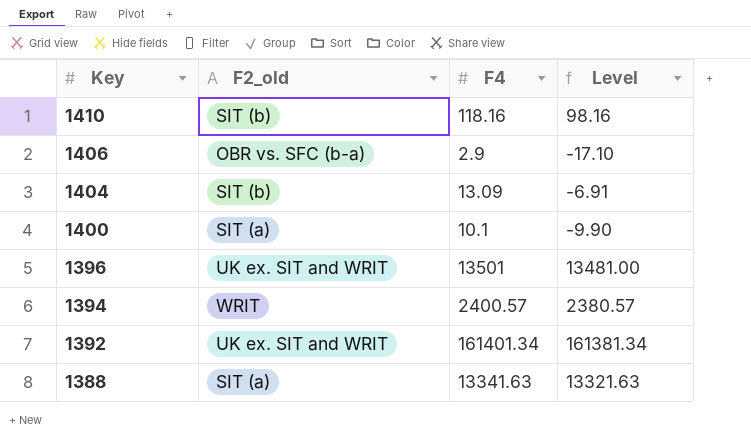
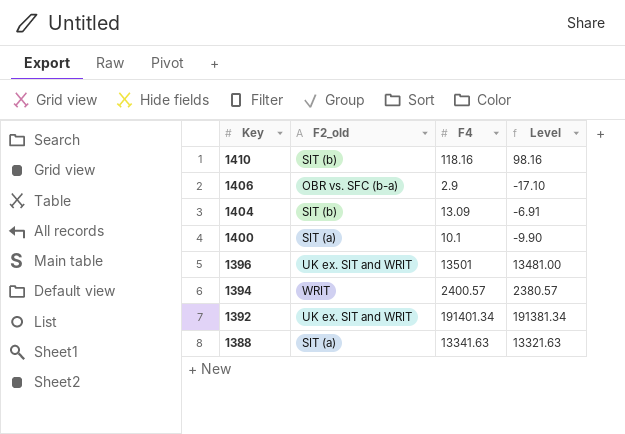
1392 | F4: 161401.34 -> 191401.34
1392 | Level: 161381.34 -> 191381.34

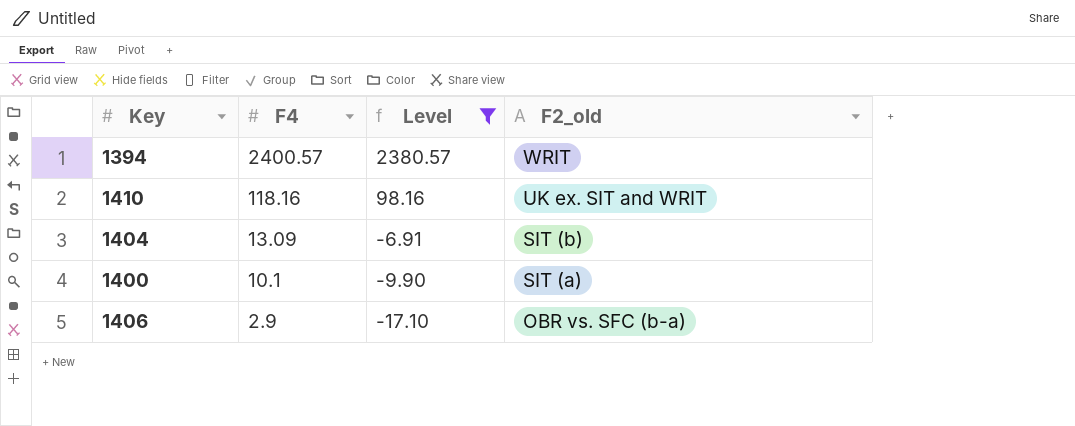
filter: none -> Level <= 2380.57
row order: Key descending -> F4 descending
column F2_old | position: 2 -> 4
1410 | F2_old: SIT (b) -> UK ex. SIT and WRIT

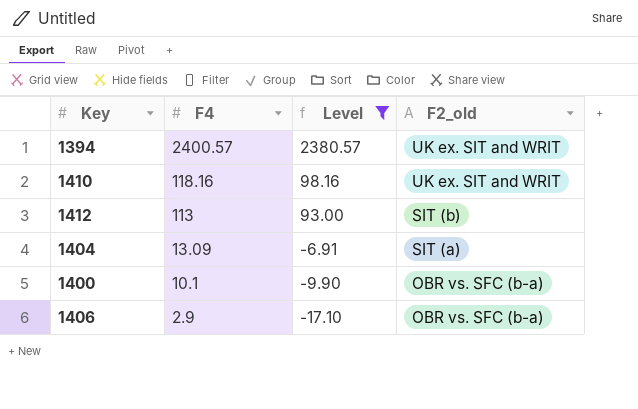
1394 | F2_old: WRIT -> UK ex. SIT and WRIT
row 1412: none -> 113 | 93.00 | SIT (b)
1404 | F2_old: SIT (b) -> SIT (a)
1400 | F2_old: SIT (a) -> OBR vs. SFC (b-a)

